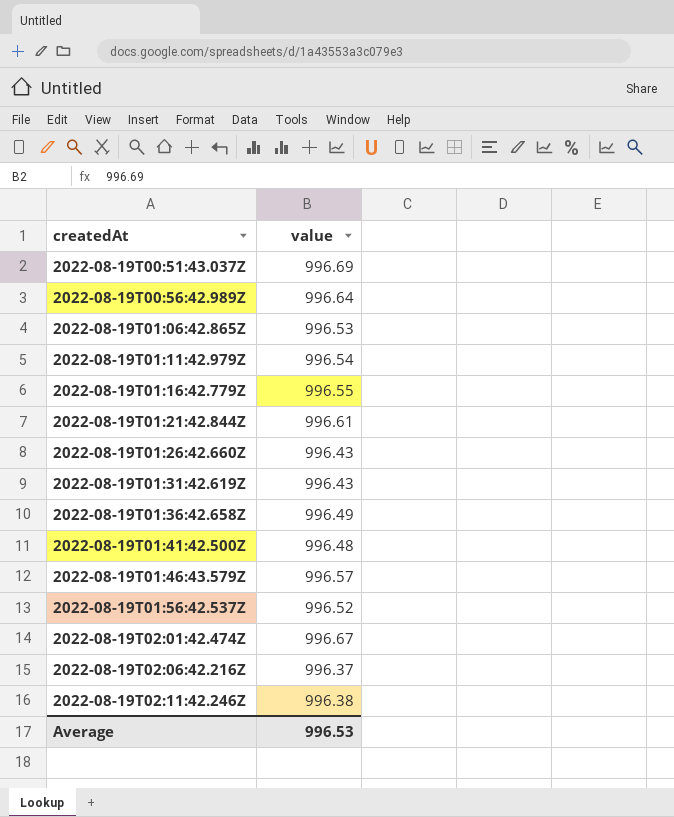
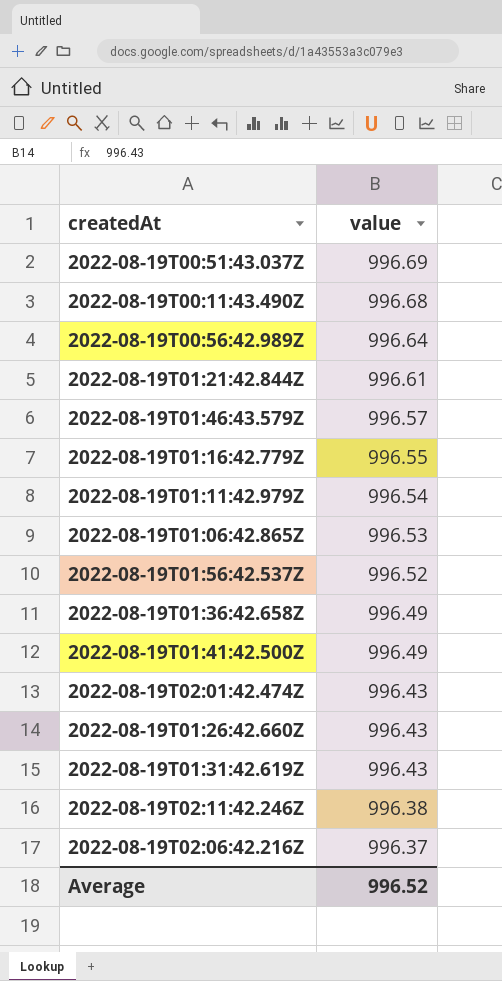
row order: createdAt ascending -> value descending
row 2022-08-19T00:11:43.490Z: none -> 996.68
2022-08-19T01:41:42.500Z | value: 996.48 -> 996.49
2022-08-19T02:01:42.474Z | value: 996.67 -> 996.43
Average | value: 996.53 -> 996.52

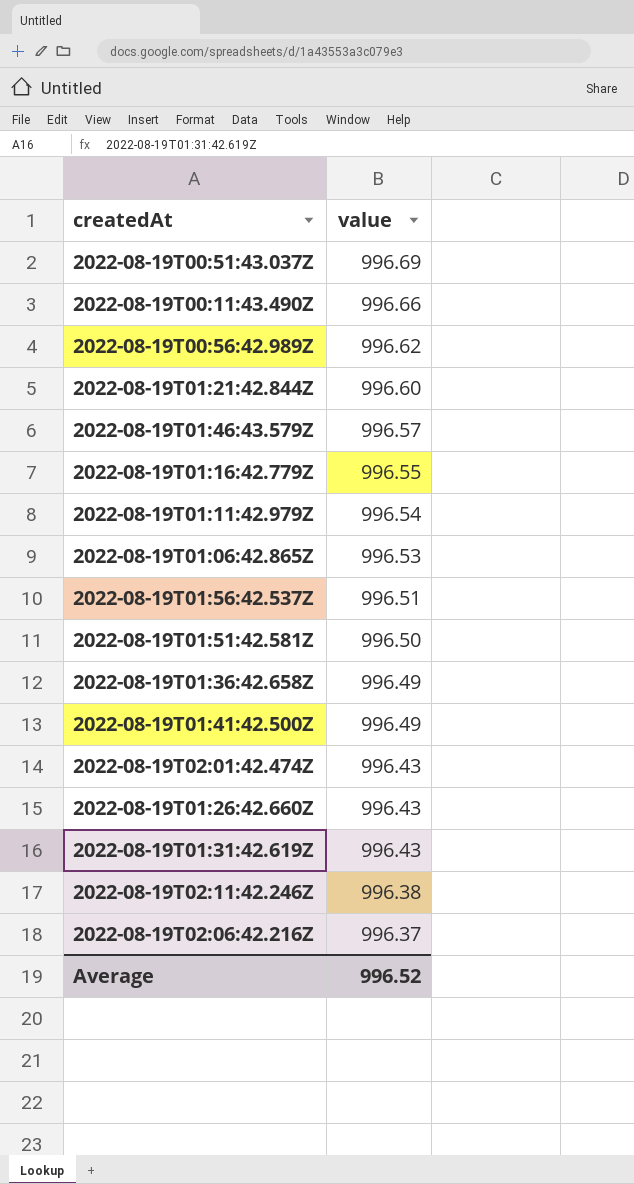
2022-08-19T00:11:43.490Z | value: 996.68 -> 996.66
2022-08-19T00:56:42.989Z | value: 996.64 -> 996.62
2022-08-19T01:21:42.844Z | value: 996.61 -> 996.60
2022-08-19T01:56:42.537Z | value: 996.52 -> 996.51
row 2022-08-19T01:51:42.581Z: none -> 996.50

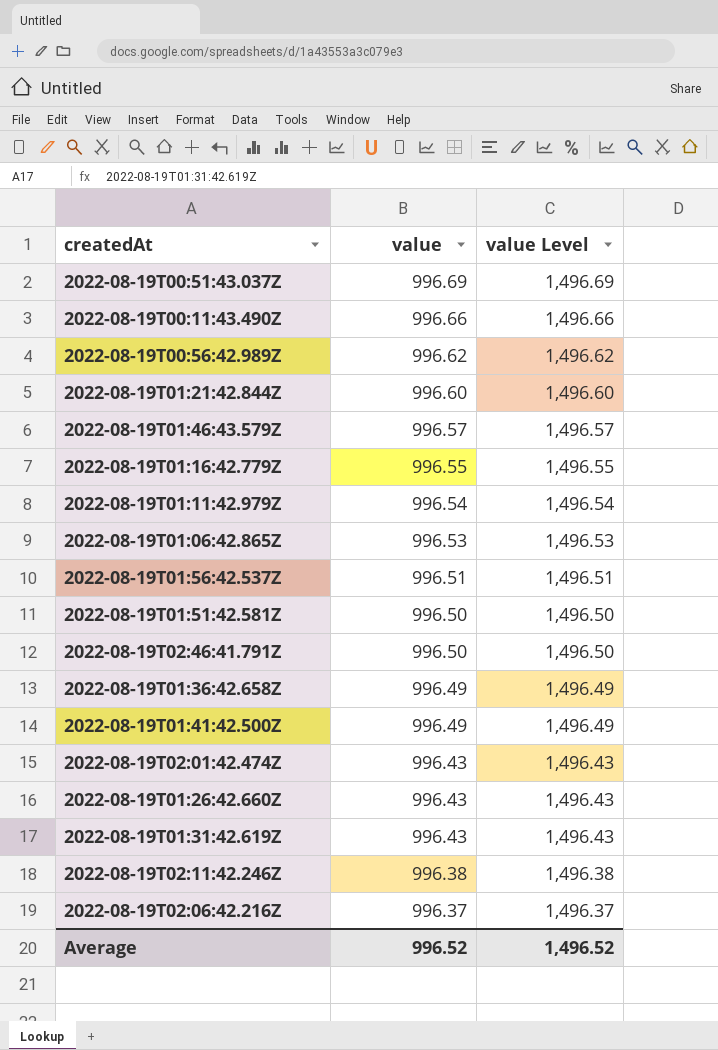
column value Level | formula: none -> [value] + 500
row 2022-08-19T02:46:41.791Z: none -> 996.50 | 1,496.50

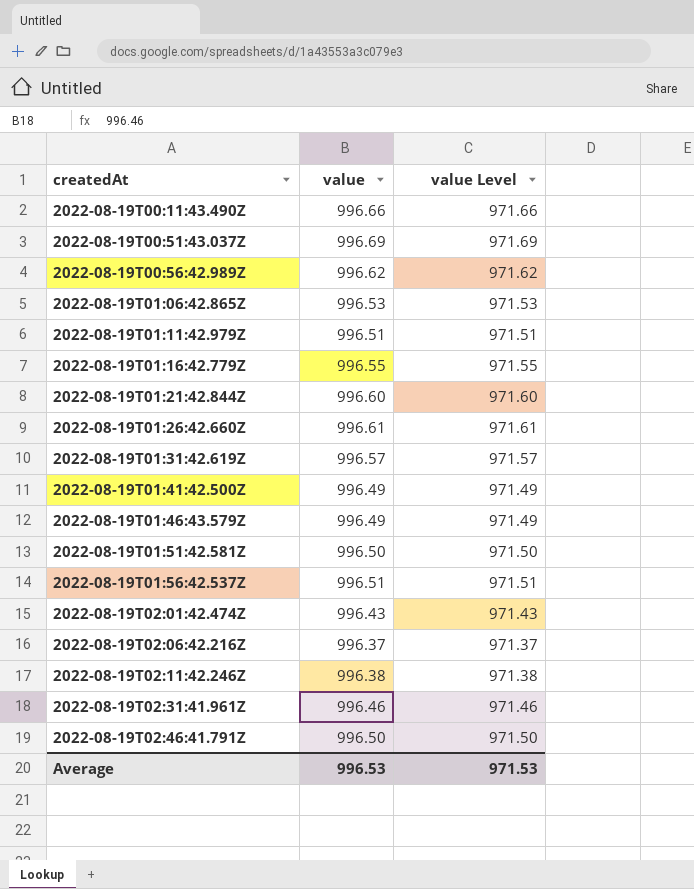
row order: value descending -> createdAt ascending
column value Level | formula: [value] + 500 -> [value] - 25
row 2022-08-19T01:36:42.658Z: 996.49 | 1,496.49 -> none
2022-08-19T01:11:42.979Z | value: 996.54 -> 996.51
2022-08-19T01:26:42.660Z | value: 996.43 -> 996.61
2022-08-19T01:31:42.619Z | value: 996.43 -> 996.57
2022-08-19T01:46:43.579Z | value: 996.57 -> 996.49
row 2022-08-19T02:31:41.961Z: none -> 996.46 | 971.46
Average | value: 996.52 -> 996.53
Average | value Level: 1,496.52 -> 971.53

